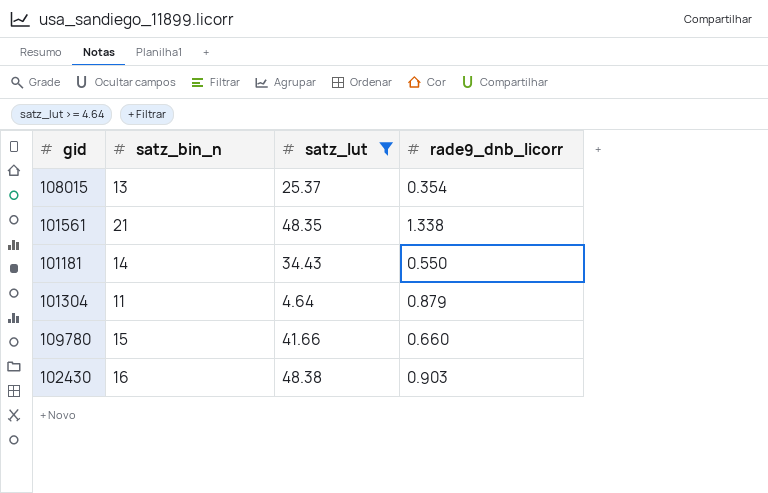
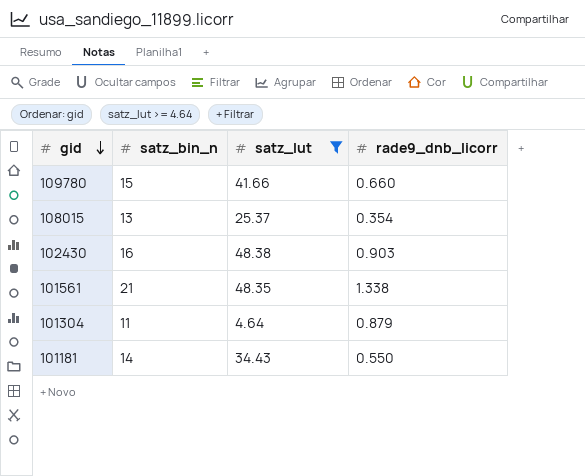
row order: none -> gid descending

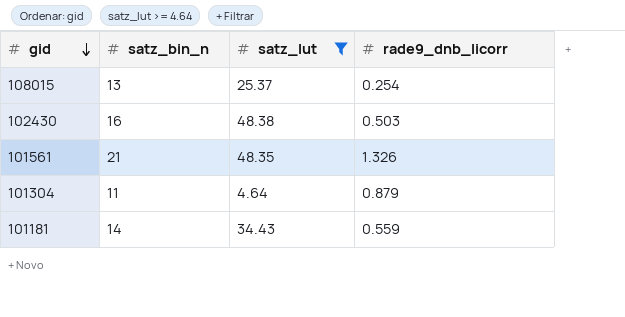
row 109780: 15 | 41.66 | 0.660 -> none
108015 | rade9_dnb_licorr: 0.354 -> 0.254
102430 | rade9_dnb_licorr: 0.903 -> 0.503
101561 | rade9_dnb_licorr: 1.338 -> 1.326
101181 | rade9_dnb_licorr: 0.550 -> 0.559

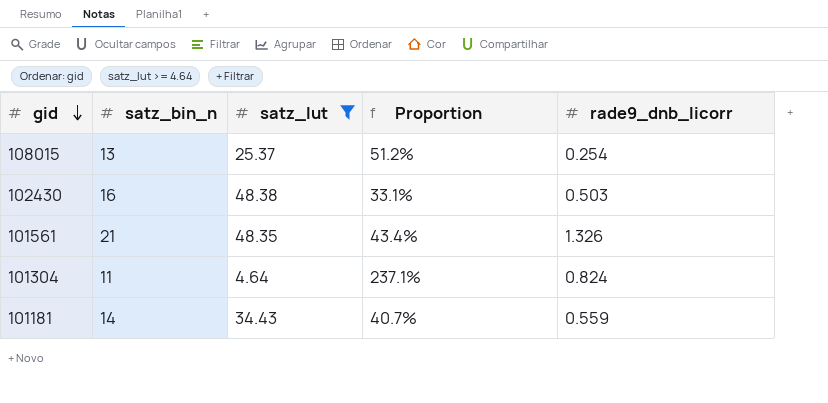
column Proportion | formula: none -> [satz_bin_n] / [satz_lut]
101304 | rade9_dnb_licorr: 0.879 -> 0.824

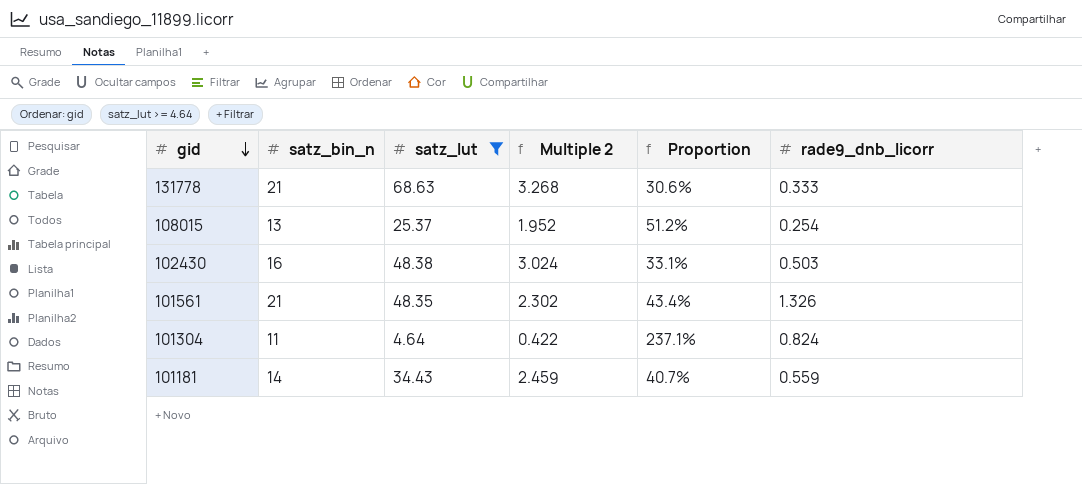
column Multiple 2 | formula: none -> [satz_lut] / [satz_bin_n]
row 131778: none -> 21 | 68.63 | 3.268 | 30.6% | 0.333

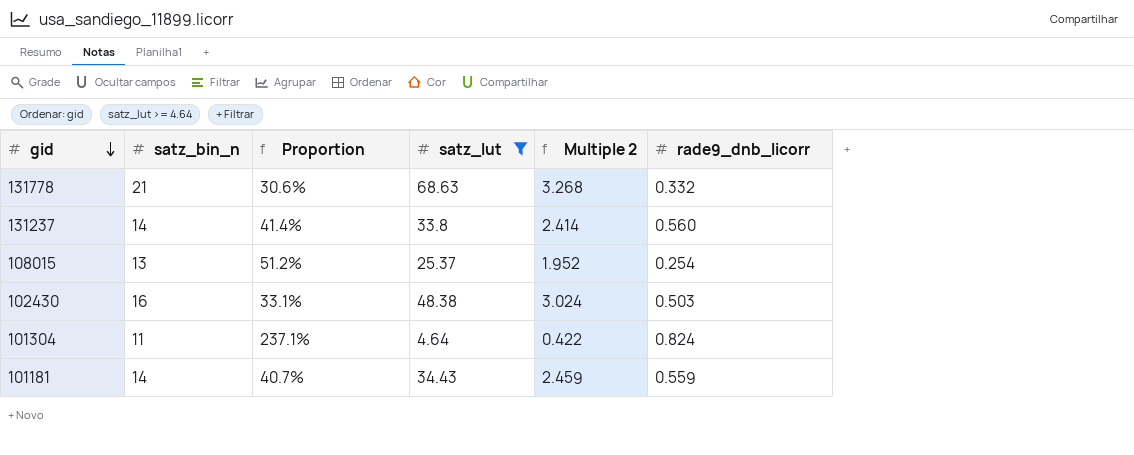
column Proportion | position: 5 -> 3
row 101561: 21 | 48.35 | 2.302 | 43.4% | 1.326 -> none
131778 | rade9_dnb_licorr: 0.333 -> 0.332
row 131237: none -> 14 | 41.4% | 33.8 | 2.414 | 0.560

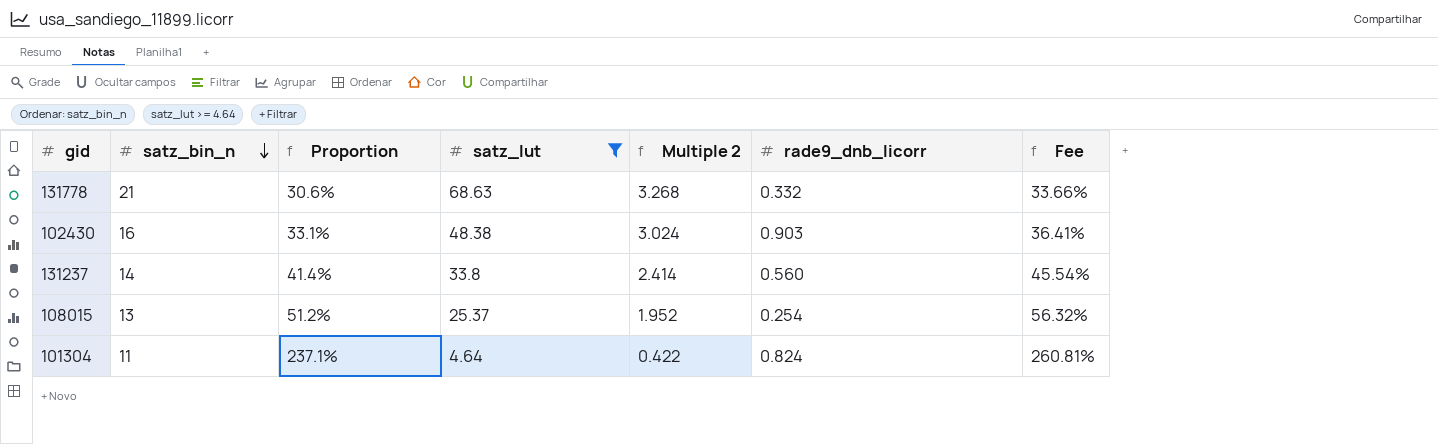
row order: gid descending -> satz_bin_n descending
column Fee | formula: none -> [Proportion] * 1.1
row 101181: 14 | 40.7% | 34.43 | 2.459 | 0.559 -> none
102430 | rade9_dnb_licorr: 0.503 -> 0.903

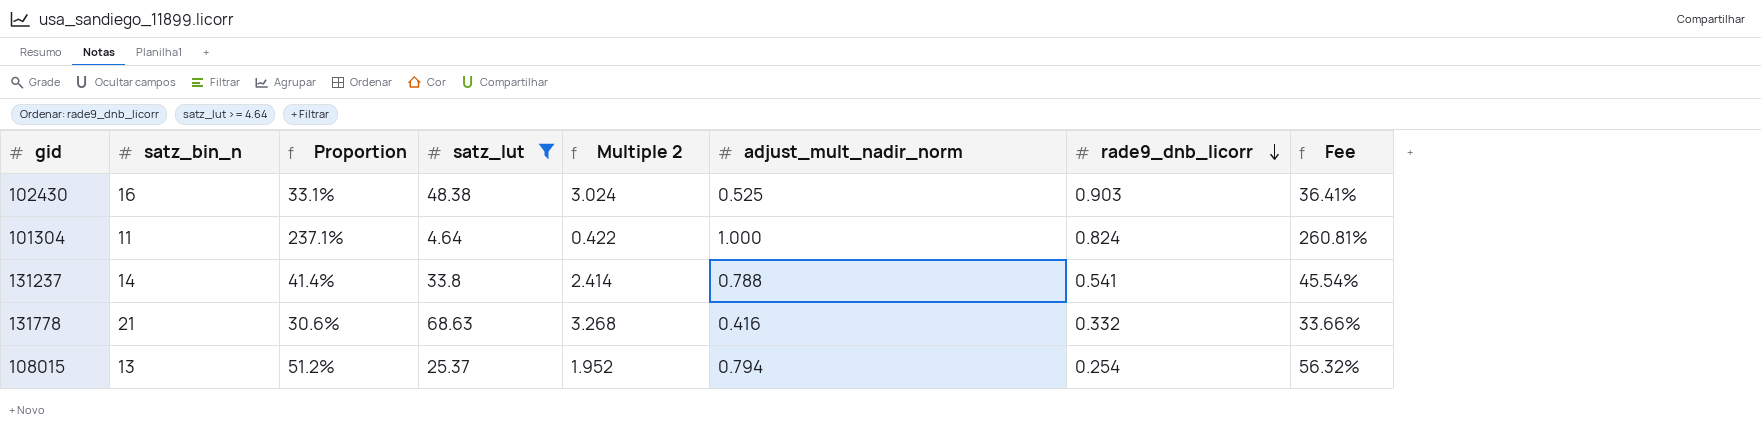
row order: satz_bin_n descending -> rade9_dnb_licorr descending
column adjust_mult_nadir_norm | position: none -> 6
131237 | rade9_dnb_licorr: 0.560 -> 0.541

